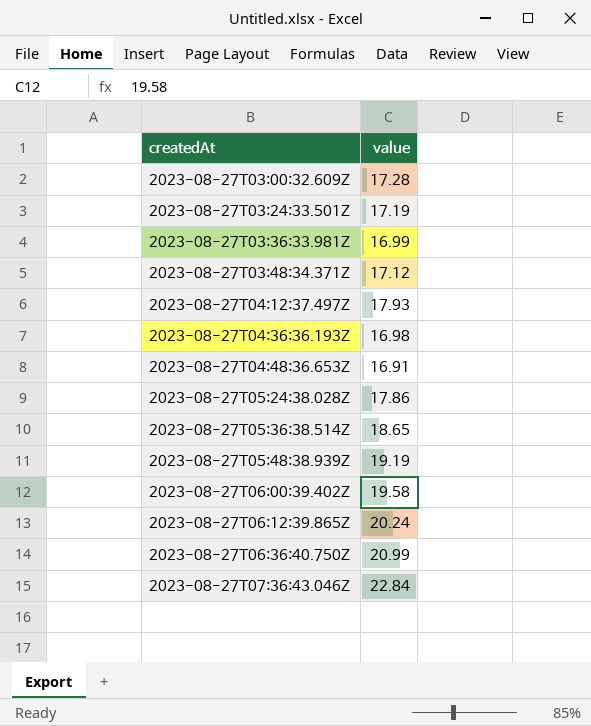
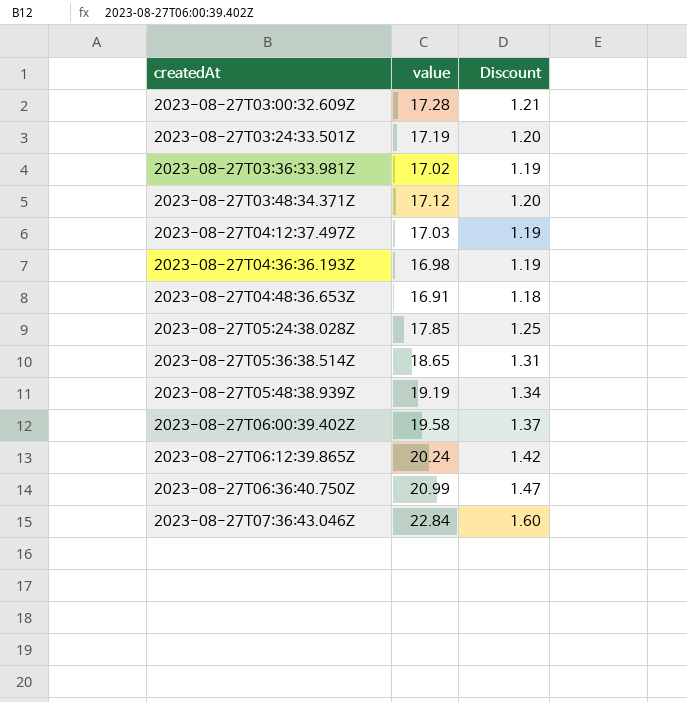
column Discount | formula: none -> [value] * 0.07
2023-08-27T03:36:33.981Z | value: 16.99 -> 17.02
2023-08-27T04:12:37.497Z | value: 17.93 -> 17.03
2023-08-27T05:24:38.028Z | value: 17.86 -> 17.85

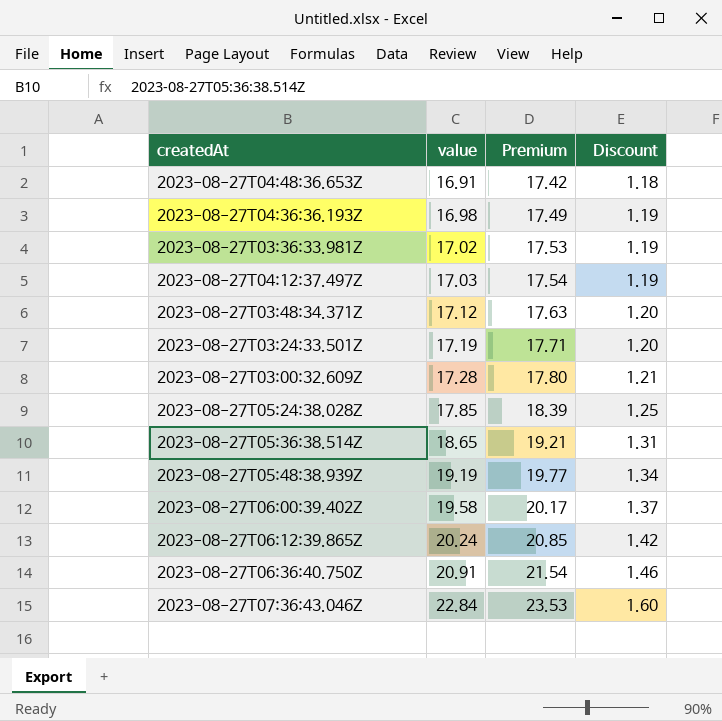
row order: createdAt ascending -> value ascending
column Premium | formula: none -> [value] * 1.03
2023-08-27T06:36:40.750Z | value: 20.99 -> 20.91
2023-08-27T06:36:40.750Z | Discount: 1.47 -> 1.46

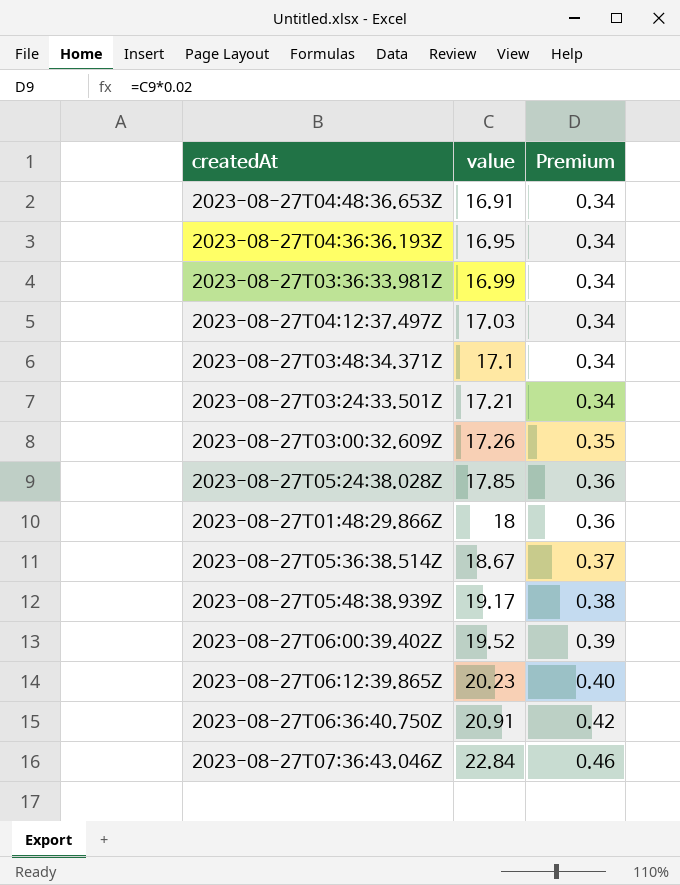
column Discount | formula: [value] * 0.07 -> none
column Premium | formula: [value] * 1.03 -> [value] * 0.02
2023-08-27T04:36:36.193Z | value: 16.98 -> 16.95
2023-08-27T03:36:33.981Z | value: 17.02 -> 16.99
2023-08-27T03:48:34.371Z | value: 17.12 -> 17.1
2023-08-27T03:24:33.501Z | value: 17.19 -> 17.21
2023-08-27T03:00:32.609Z | value: 17.28 -> 17.26
row 2023-08-27T01:48:29.866Z: none -> 18 | 0.36
2023-08-27T05:36:38.514Z | value: 18.65 -> 18.67
2023-08-27T05:48:38.939Z | value: 19.19 -> 19.17
2023-08-27T06:00:39.402Z | value: 19.58 -> 19.52
2023-08-27T06:12:39.865Z | value: 20.24 -> 20.23

